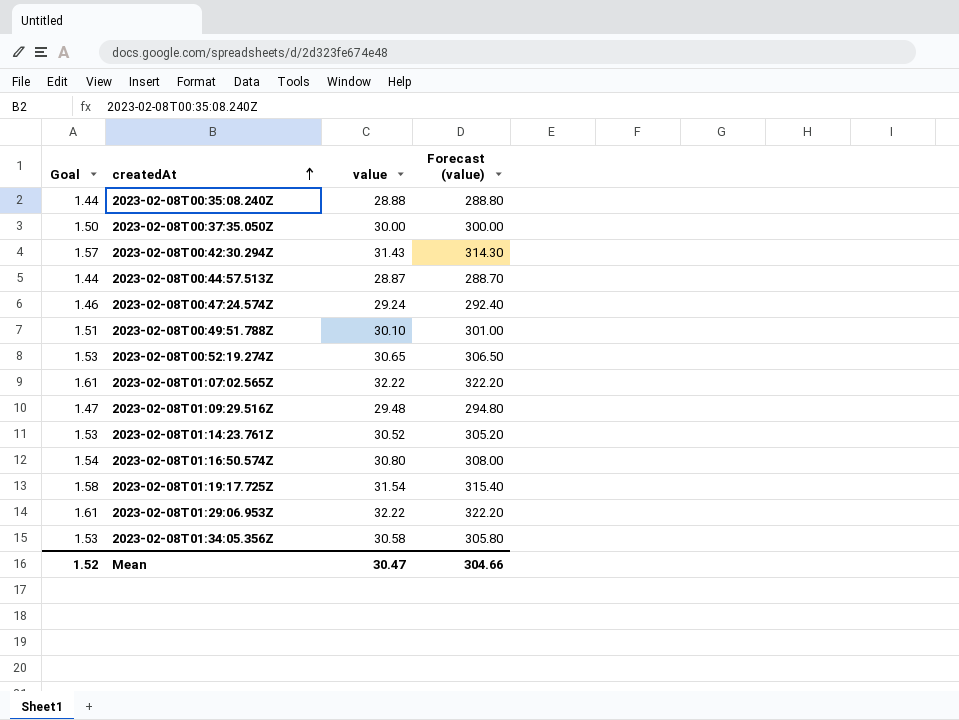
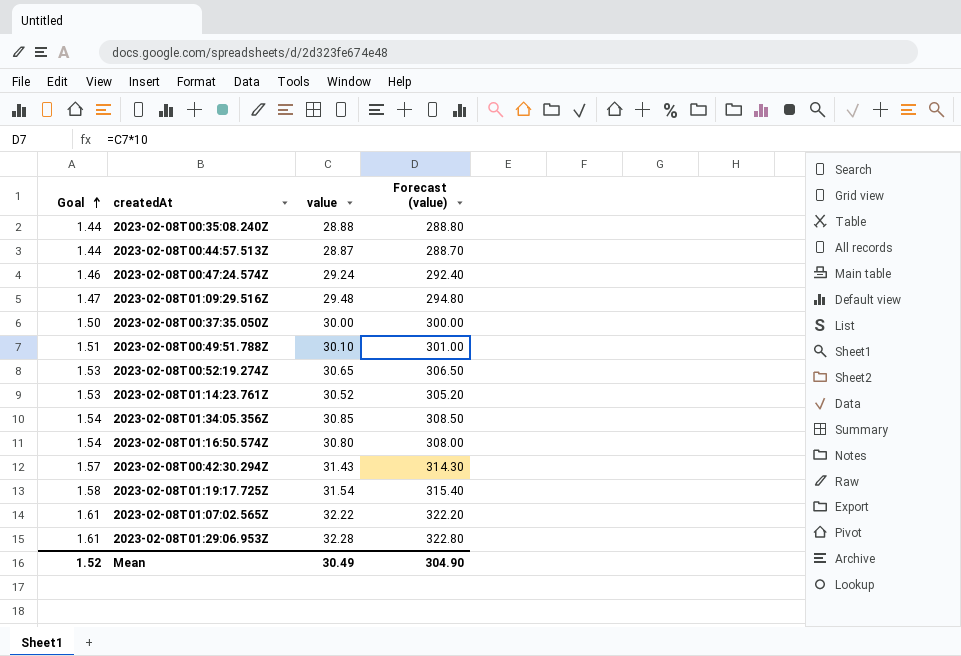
row order: createdAt ascending -> Goal ascending
2023-02-08T01:34:05.356Z | Goal: 1.53 -> 1.54
2023-02-08T01:34:05.356Z | value: 30.58 -> 30.85
2023-02-08T01:34:05.356Z | Forecast (value): 305.80 -> 308.50
2023-02-08T01:29:06.953Z | value: 32.22 -> 32.28
2023-02-08T01:29:06.953Z | Forecast (value): 322.20 -> 322.80
Mean | value: 30.47 -> 30.49
Mean | Forecast (value): 304.66 -> 304.90

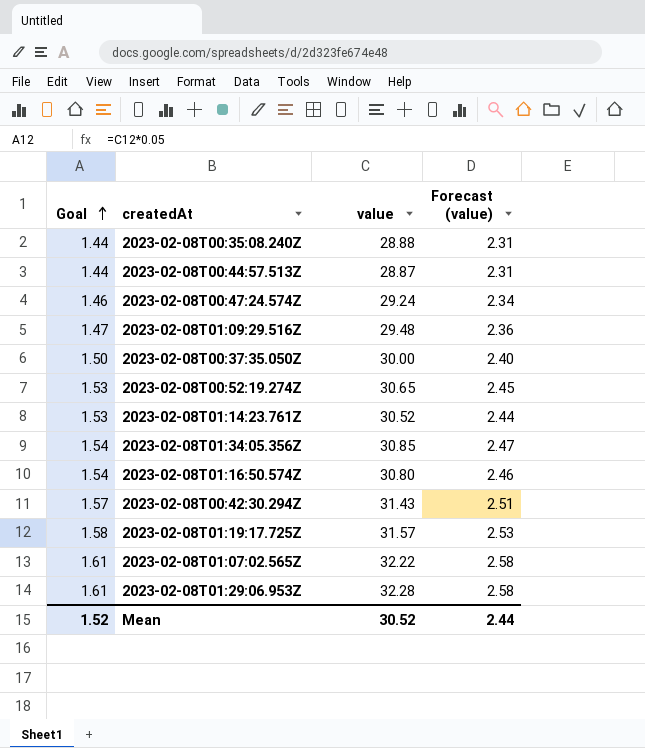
column Forecast (value) | formula: [value] * 10 -> [value] * 0.08
row 2023-02-08T00:49:51.788Z: 1.51 | 30.10 | 301.00 -> none
2023-02-08T01:19:17.725Z | value: 31.54 -> 31.57
Mean | value: 30.49 -> 30.52
Mean | Forecast (value): 304.90 -> 2.44

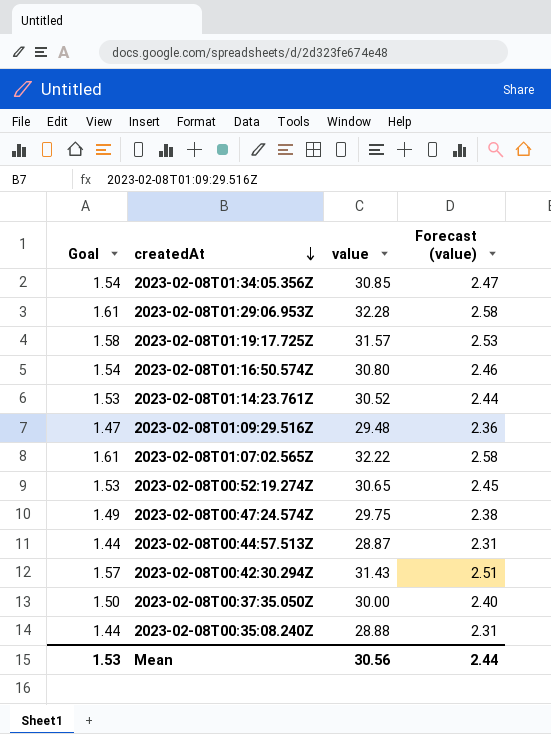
row order: Goal ascending -> createdAt descending
2023-02-08T00:47:24.574Z | Goal: 1.46 -> 1.49
2023-02-08T00:47:24.574Z | value: 29.24 -> 29.75
2023-02-08T00:47:24.574Z | Forecast (value): 2.34 -> 2.38
Mean | Goal: 1.52 -> 1.53
Mean | value: 30.52 -> 30.56

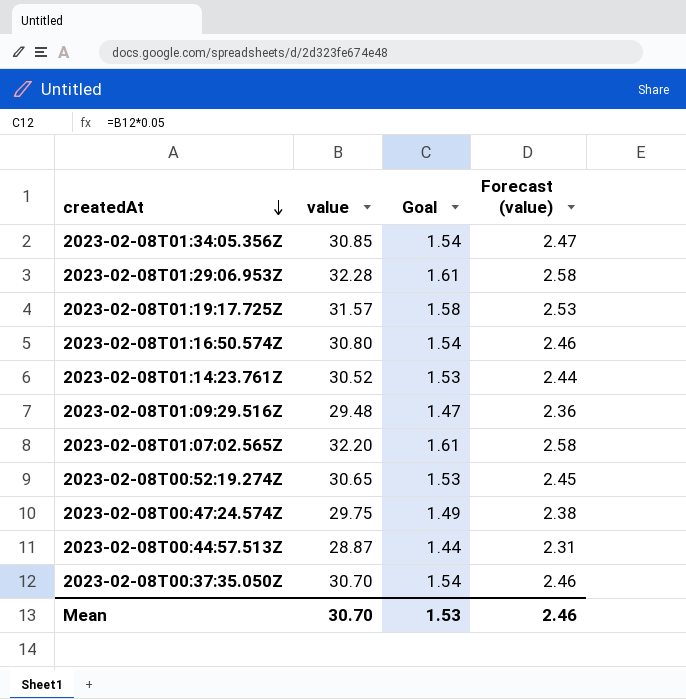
column Goal | position: 1 -> 3
row 2023-02-08T00:42:30.294Z: 1.57 | 31.43 | 2.51 -> none
row 2023-02-08T00:35:08.240Z: 1.44 | 28.88 | 2.31 -> none
2023-02-08T01:07:02.565Z | value: 32.22 -> 32.20
2023-02-08T00:37:35.050Z | value: 30.00 -> 30.70
2023-02-08T00:37:35.050Z | Goal: 1.50 -> 1.54
2023-02-08T00:37:35.050Z | Forecast (value): 2.40 -> 2.46
Mean | value: 30.56 -> 30.70
Mean | Forecast (value): 2.44 -> 2.46

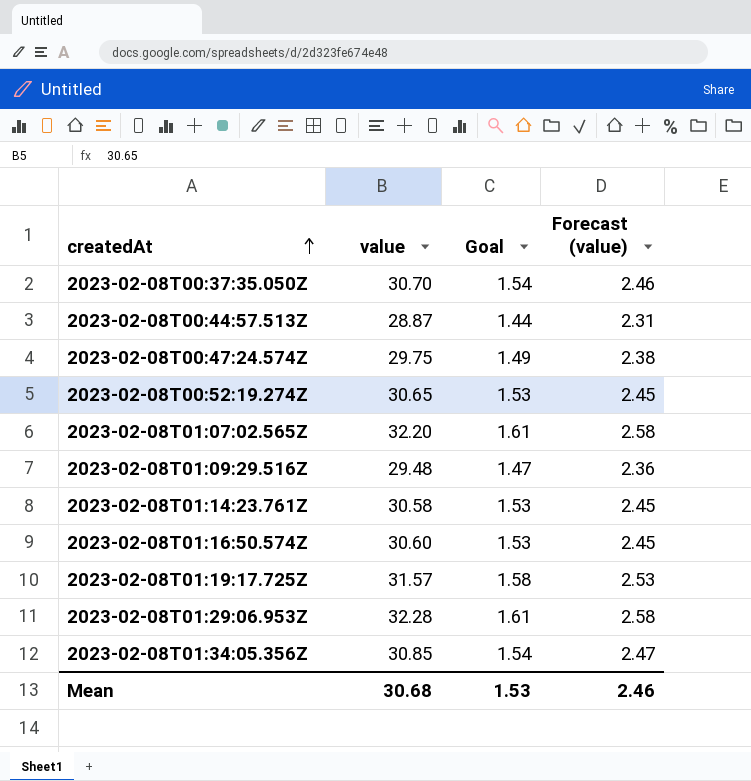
row order: createdAt descending -> createdAt ascending
2023-02-08T01:14:23.761Z | value: 30.52 -> 30.58
2023-02-08T01:14:23.761Z | Forecast (value): 2.44 -> 2.45
2023-02-08T01:16:50.574Z | value: 30.80 -> 30.60
2023-02-08T01:16:50.574Z | Goal: 1.54 -> 1.53
2023-02-08T01:16:50.574Z | Forecast (value): 2.46 -> 2.45
Mean | value: 30.70 -> 30.68

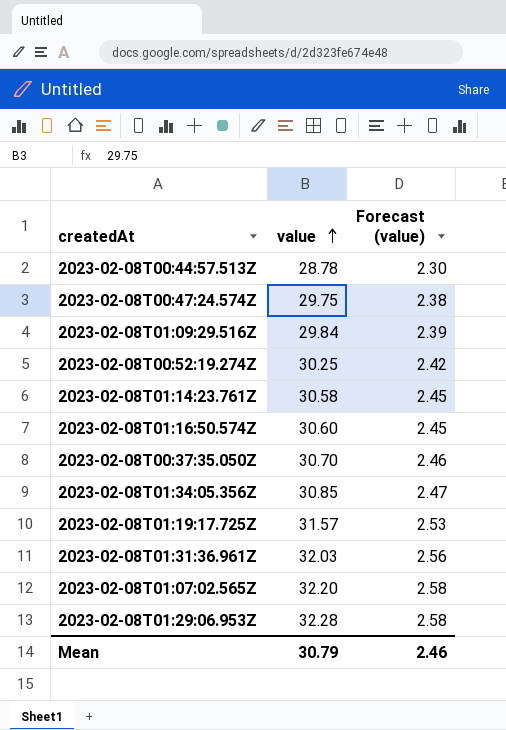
row order: createdAt ascending -> value ascending
column Goal | formula: [value] * 0.05 -> none
2023-02-08T00:44:57.513Z | value: 28.87 -> 28.78
2023-02-08T00:44:57.513Z | Forecast (value): 2.31 -> 2.30
2023-02-08T01:09:29.516Z | value: 29.48 -> 29.84
2023-02-08T01:09:29.516Z | Forecast (value): 2.36 -> 2.39
2023-02-08T00:52:19.274Z | value: 30.65 -> 30.25
2023-02-08T00:52:19.274Z | Forecast (value): 2.45 -> 2.42
row 2023-02-08T01:31:36.961Z: none -> 32.03 | 2.56
Mean | value: 30.68 -> 30.79

